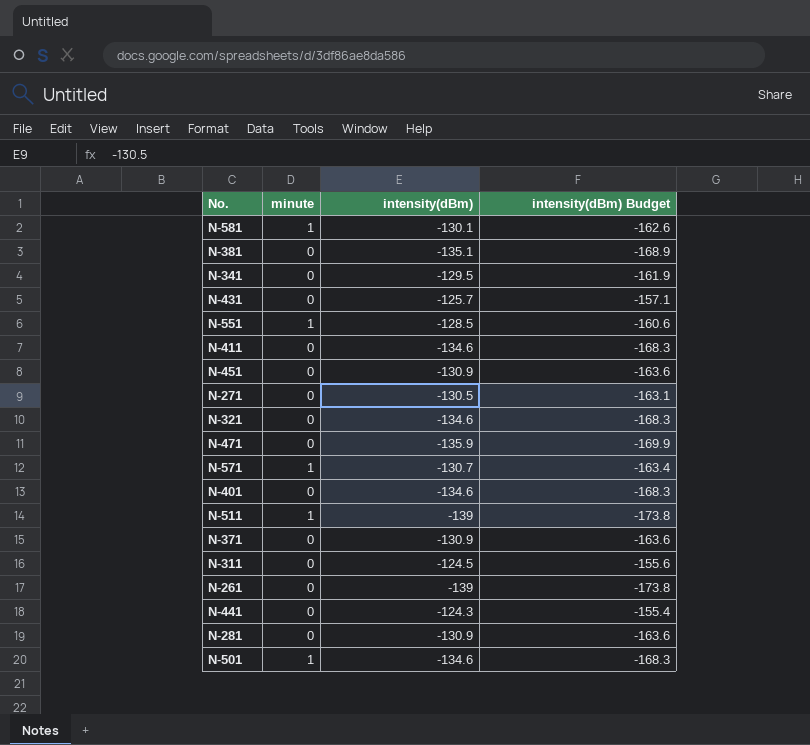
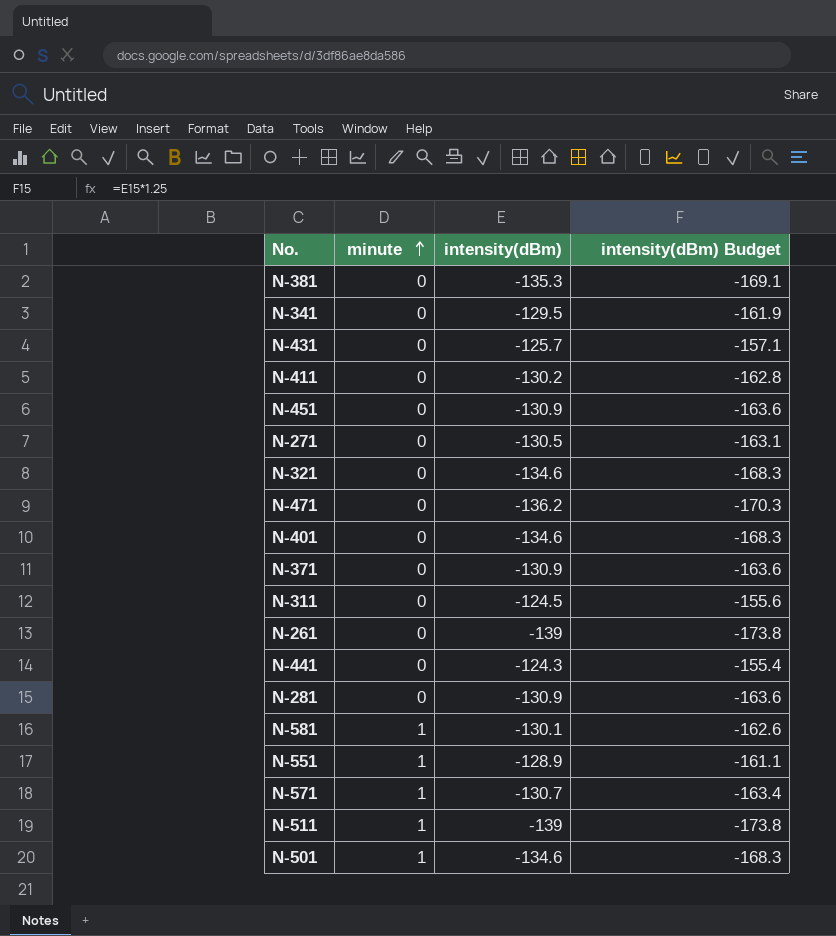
row order: none -> minute ascending
N-381 | intensity(dBm): -135.1 -> -135.3
N-381 | intensity(dBm) Budget: -168.9 -> -169.1
N-411 | intensity(dBm): -134.6 -> -130.2
N-411 | intensity(dBm) Budget: -168.3 -> -162.8
N-471 | intensity(dBm): -135.9 -> -136.2
N-471 | intensity(dBm) Budget: -169.9 -> -170.3
N-551 | intensity(dBm): -128.5 -> -128.9
N-551 | intensity(dBm) Budget: -160.6 -> -161.1

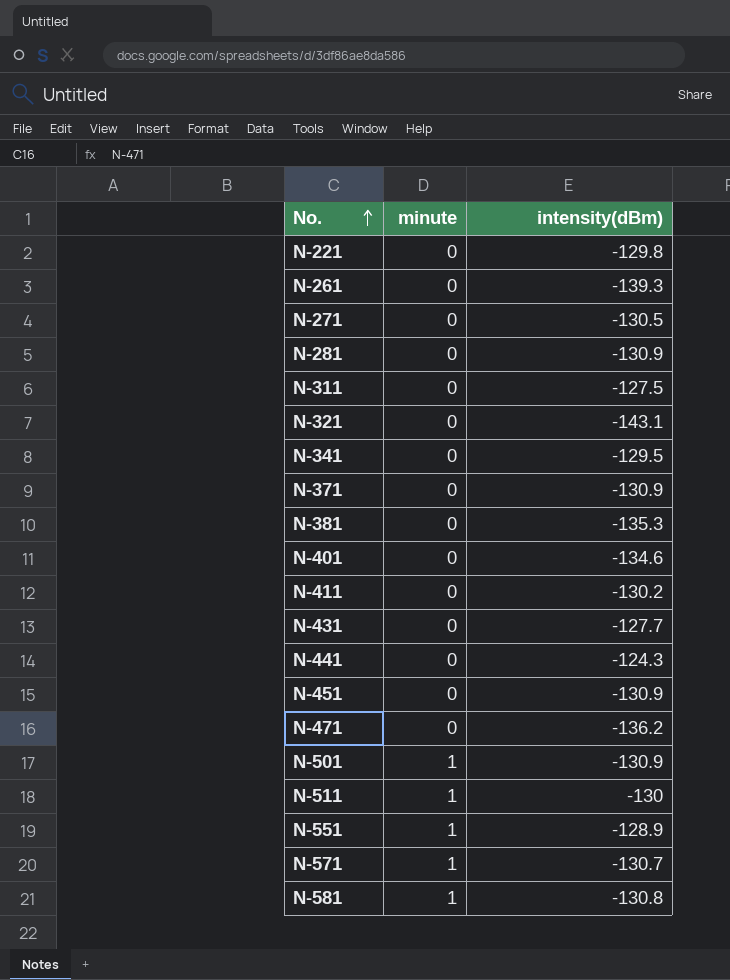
row order: minute ascending -> No. ascending
column intensity(dBm) Budget | formula: [intensity(dBm)] * 1.25 -> none
row N-221: none -> 0 | -129.8
N-261 | intensity(dBm): -139 -> -139.3
N-311 | intensity(dBm): -124.5 -> -127.5
N-321 | intensity(dBm): -134.6 -> -143.1
N-431 | intensity(dBm): -125.7 -> -127.7
N-501 | intensity(dBm): -134.6 -> -130.9
N-511 | intensity(dBm): -139 -> -130
N-581 | intensity(dBm): -130.1 -> -130.8

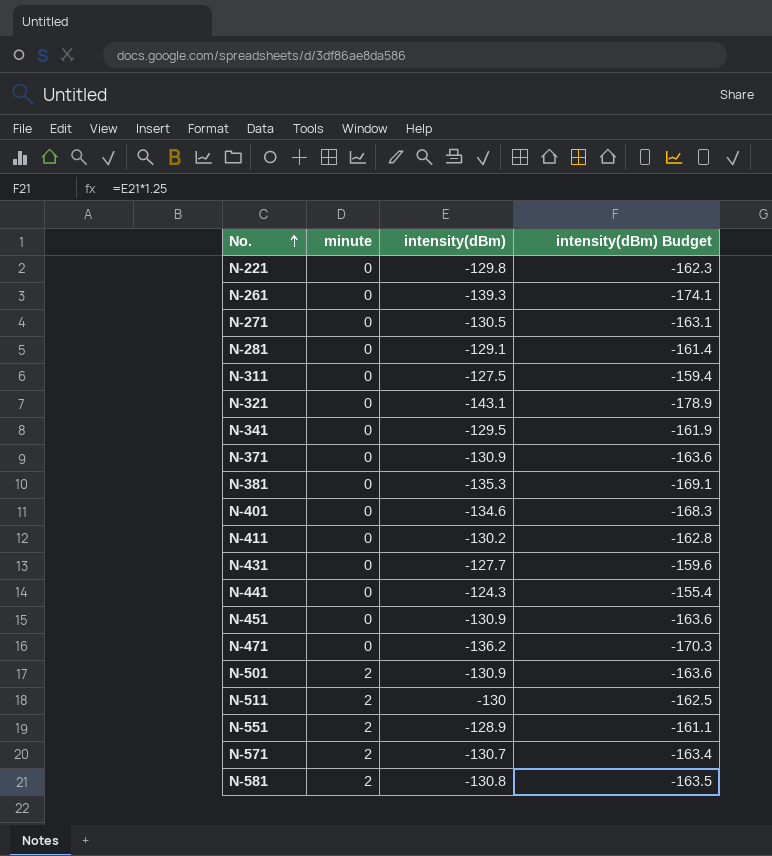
column intensity(dBm) Budget | formula: none -> [intensity(dBm)] * 1.25
N-281 | intensity(dBm): -130.9 -> -129.1
N-501 | minute: 1 -> 2
N-511 | minute: 1 -> 2
N-551 | minute: 1 -> 2
N-571 | minute: 1 -> 2
N-581 | minute: 1 -> 2

